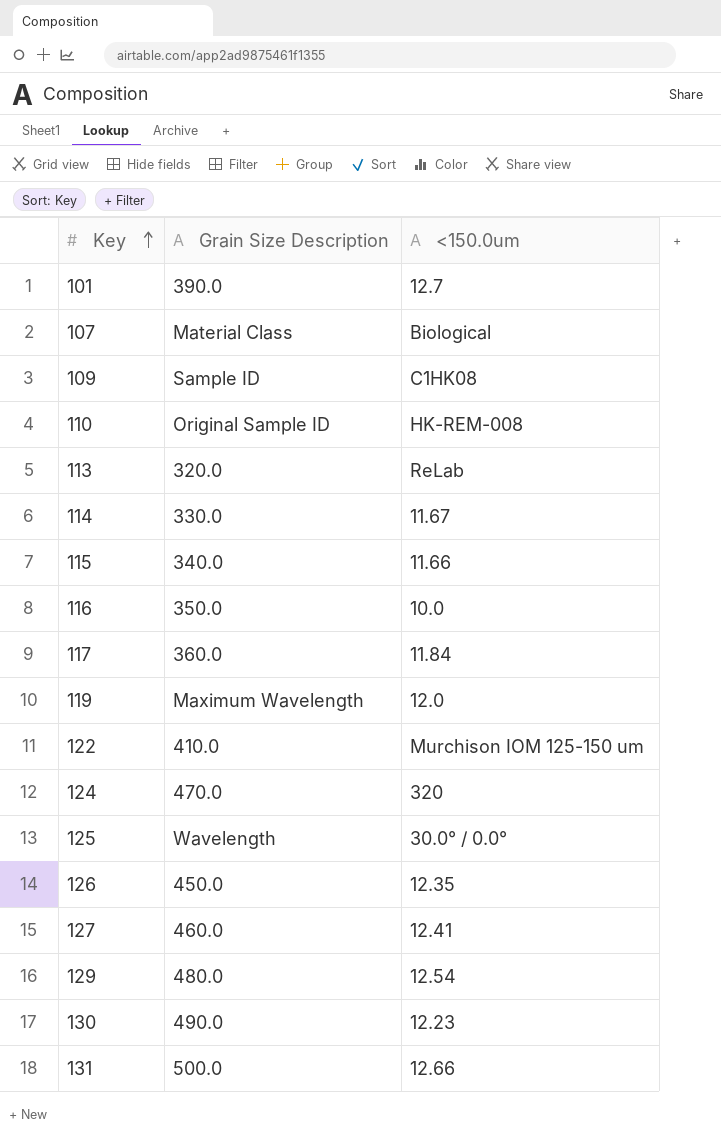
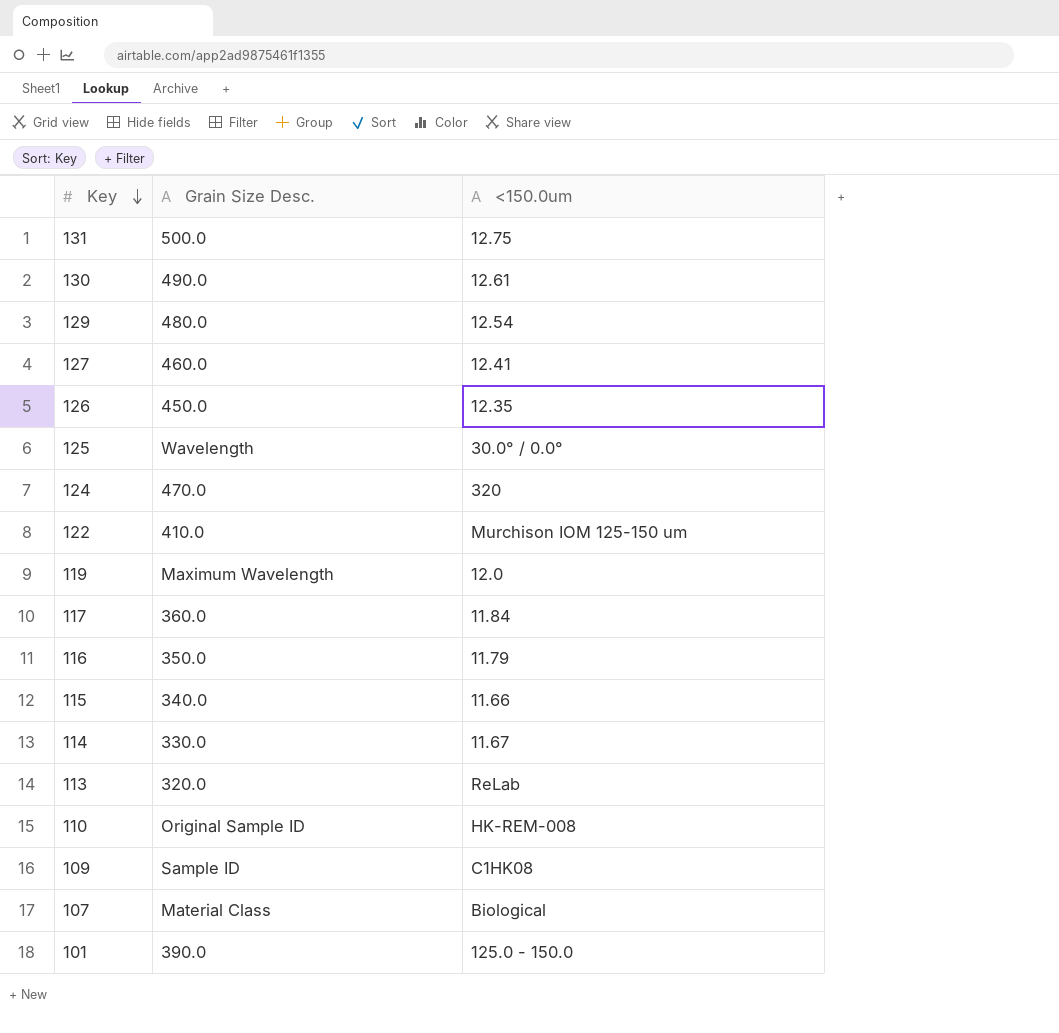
row order: Key ascending -> Key descending
column name: Grain Size Description -> Grain Size Desc.
131 | <150.0um: 12.66 -> 12.75
130 | <150.0um: 12.23 -> 12.61
116 | <150.0um: 10.0 -> 11.79
101 | <150.0um: 12.7 -> 125.0 - 150.0

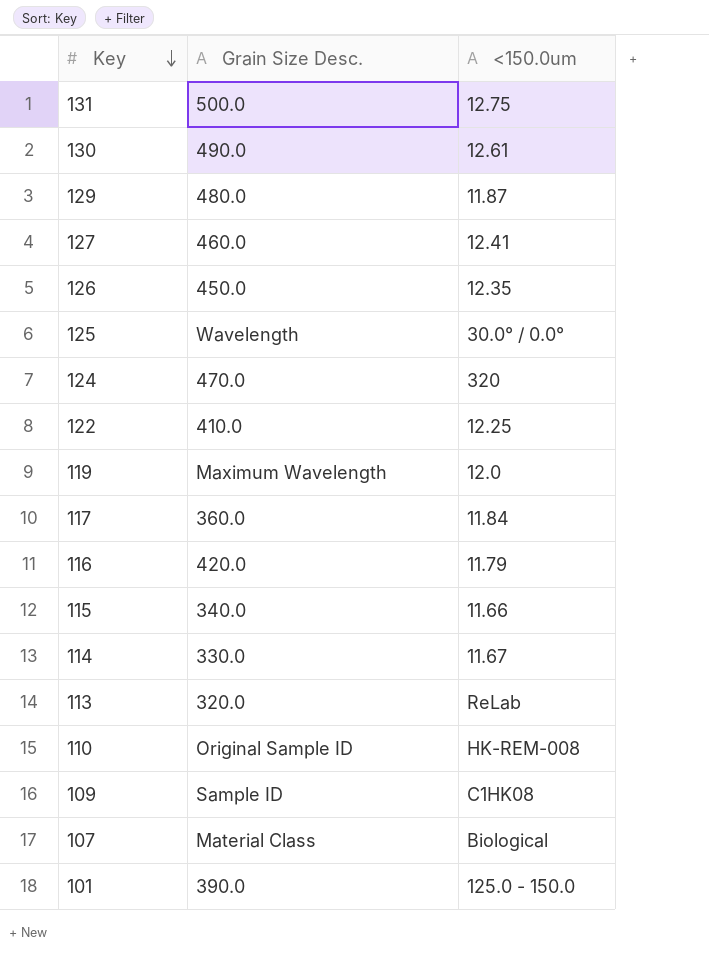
129 | <150.0um: 12.54 -> 11.87
122 | <150.0um: Murchison IOM 125-150 um -> 12.25
116 | Grain Size Desc.: 350.0 -> 420.0

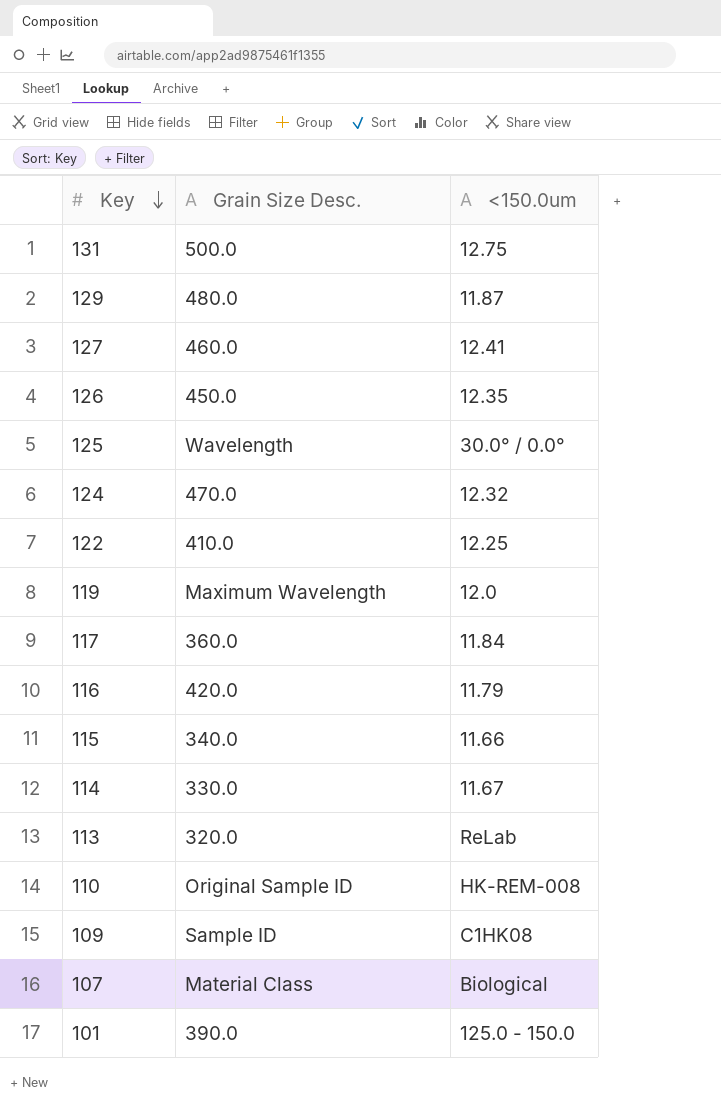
row 130: 490.0 | 12.61 -> none
124 | <150.0um: 320 -> 12.32

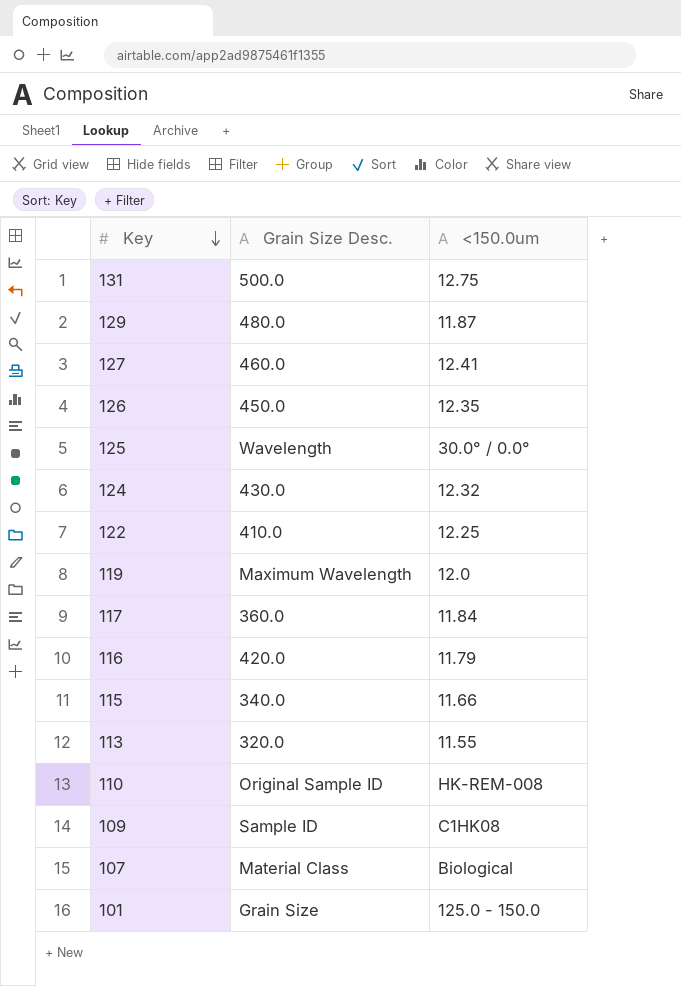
row 114: 330.0 | 11.67 -> none
124 | Grain Size Desc.: 470.0 -> 430.0
113 | <150.0um: ReLab -> 11.55
101 | Grain Size Desc.: 390.0 -> Grain Size

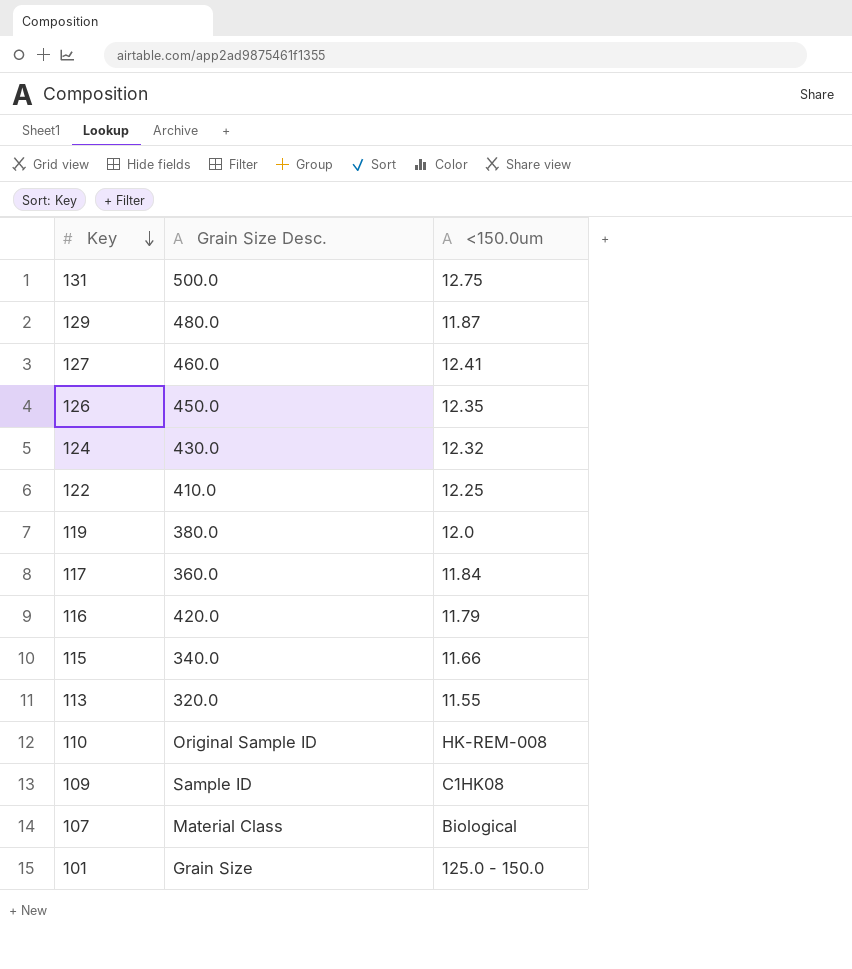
row 125: Wavelength | 30.0° / 0.0° -> none
119 | Grain Size Desc.: Maximum Wavelength -> 380.0

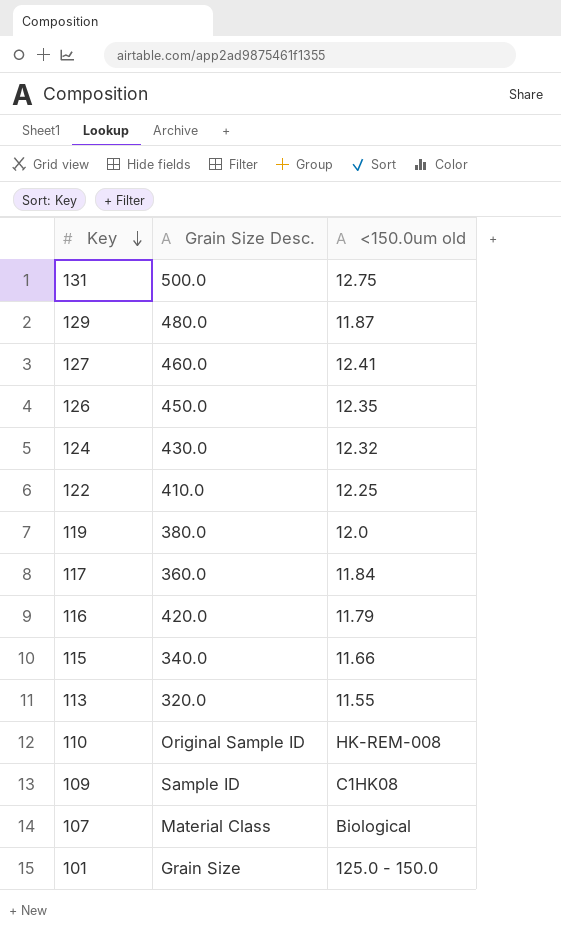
column name: <150.0um -> <150.0um old

